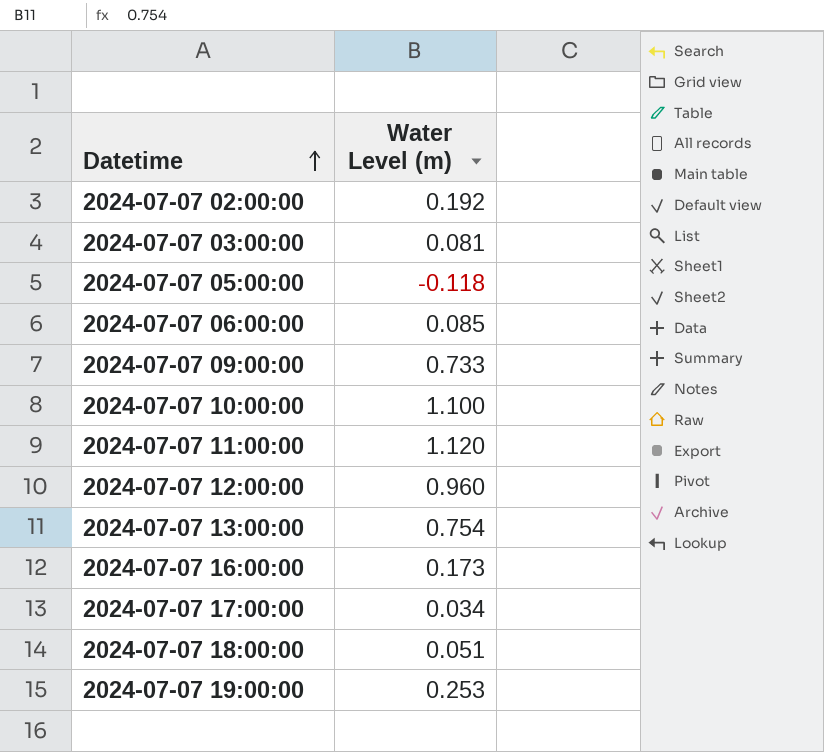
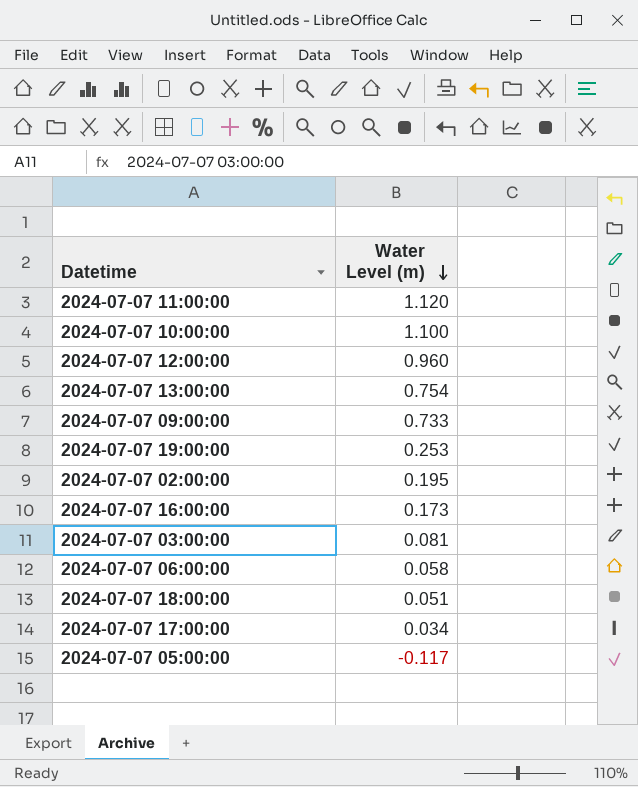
row order: Datetime ascending -> Water Level (m) descending
2024-07-07 02:00:00 | Water Level (m): 0.192 -> 0.195
2024-07-07 06:00:00 | Water Level (m): 0.085 -> 0.058
2024-07-07 05:00:00 | Water Level (m): -0.118 -> -0.117

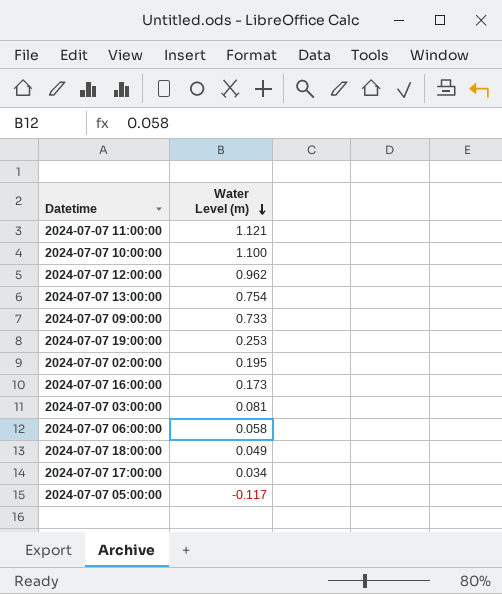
2024-07-07 11:00:00 | Water Level (m): 1.120 -> 1.121
2024-07-07 12:00:00 | Water Level (m): 0.960 -> 0.962
2024-07-07 18:00:00 | Water Level (m): 0.051 -> 0.049

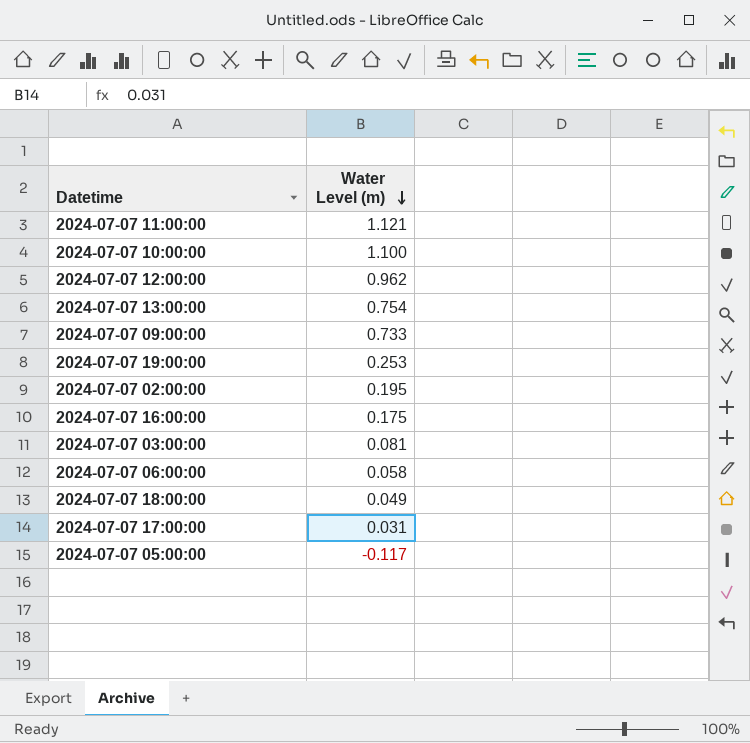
2024-07-07 16:00:00 | Water Level (m): 0.173 -> 0.175
2024-07-07 17:00:00 | Water Level (m): 0.034 -> 0.031

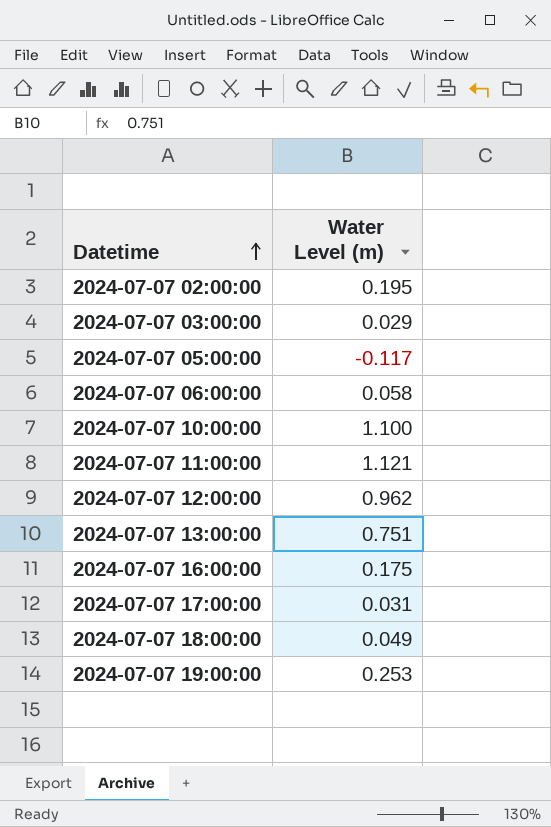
row order: Water Level (m) descending -> Datetime ascending
row 2024-07-07 09:00:00: 0.733 -> none
2024-07-07 03:00:00 | Water Level (m): 0.081 -> 0.029
2024-07-07 13:00:00 | Water Level (m): 0.754 -> 0.751

